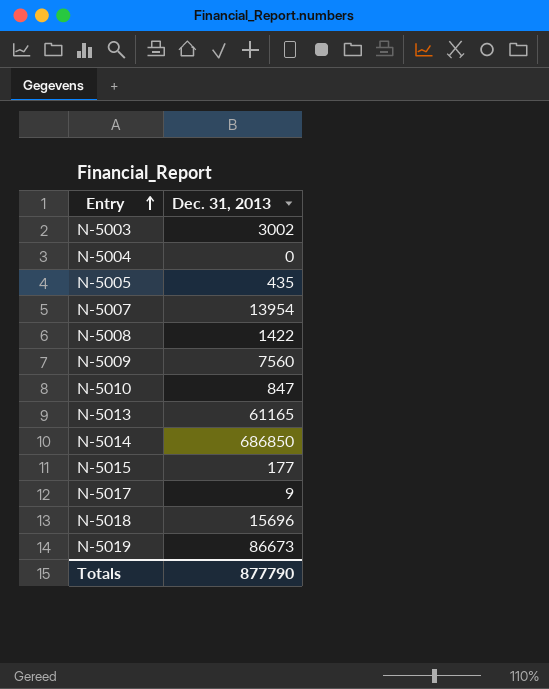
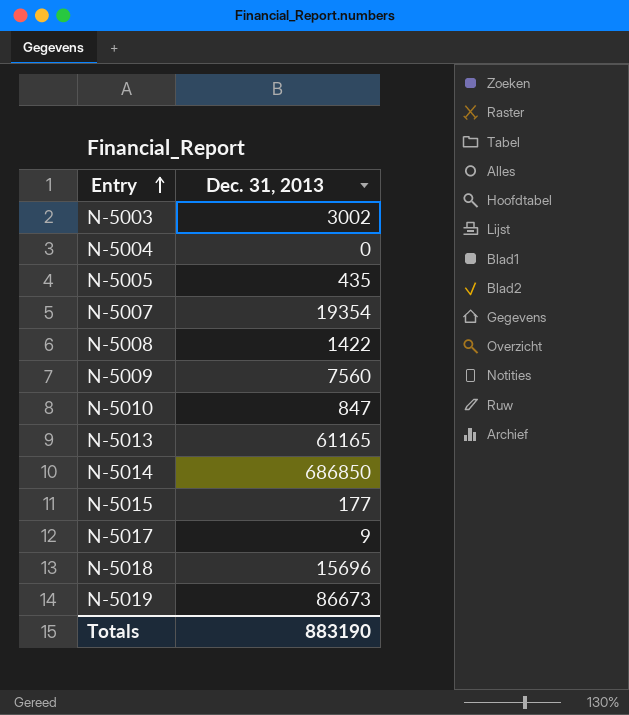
N-5007 | Dec. 31, 2013: 13954 -> 19354
Totals | Dec. 31, 2013: 877790 -> 883190

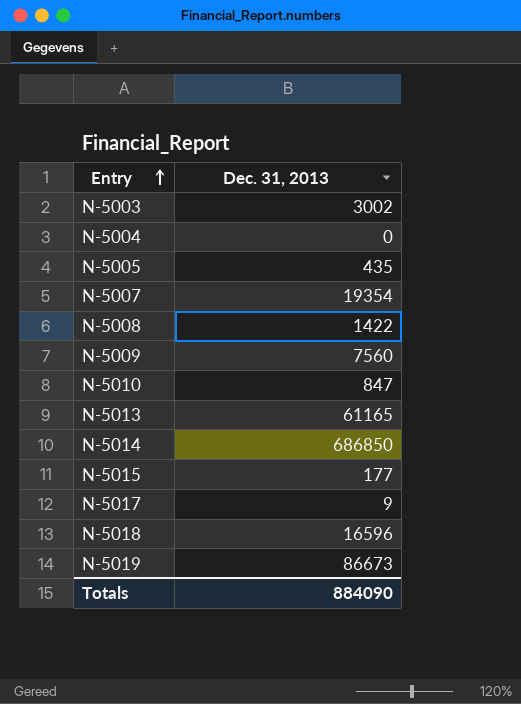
N-5018 | Dec. 31, 2013: 15696 -> 16596
Totals | Dec. 31, 2013: 883190 -> 884090

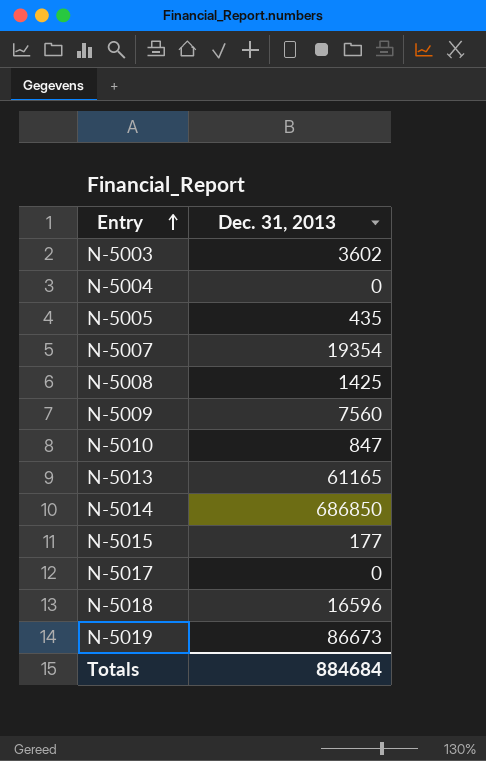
N-5003 | Dec. 31, 2013: 3002 -> 3602
N-5008 | Dec. 31, 2013: 1422 -> 1425
N-5017 | Dec. 31, 2013: 9 -> 0
Totals | Dec. 31, 2013: 884090 -> 884684

